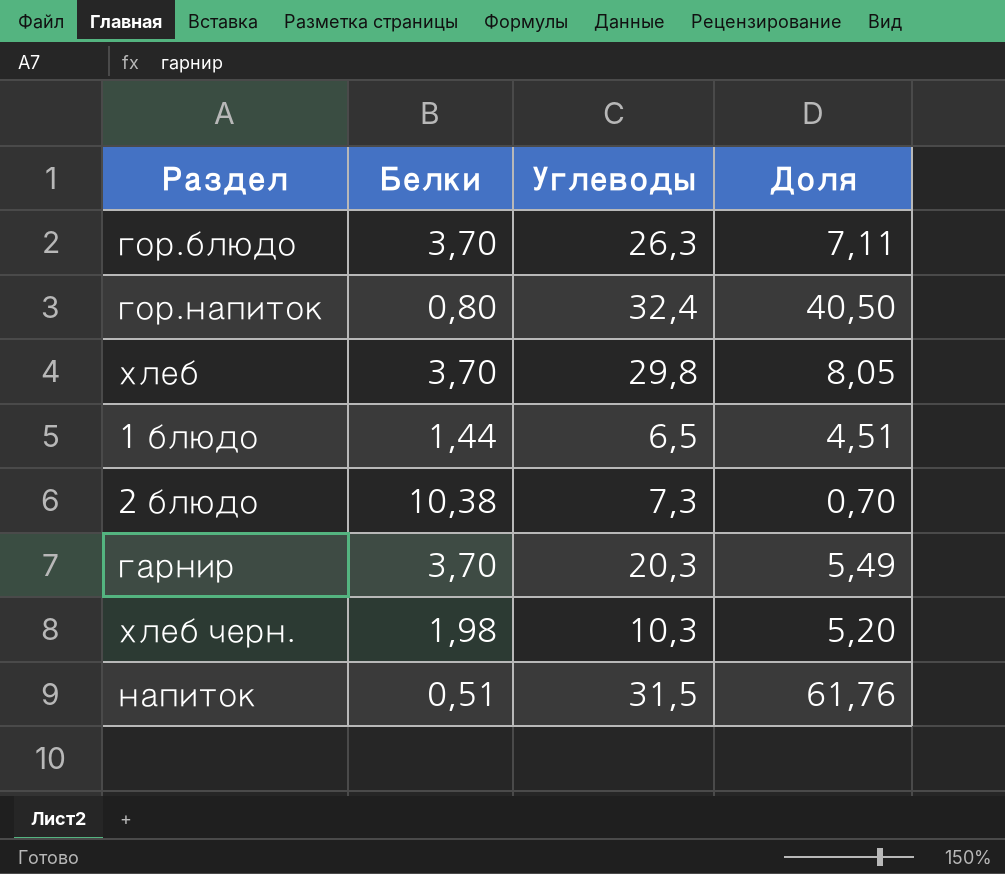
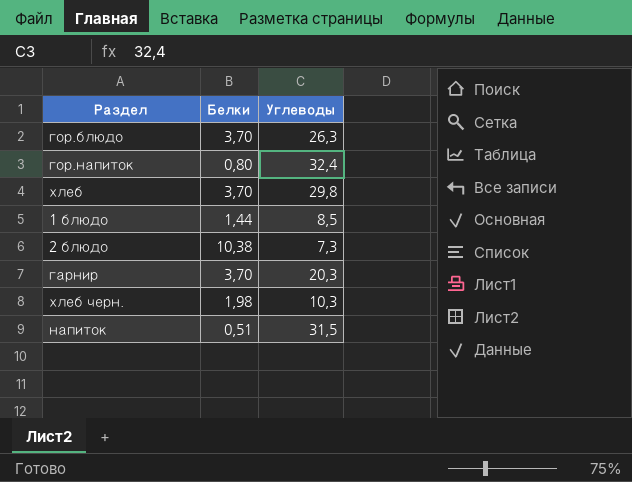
column Доля | formula: [Углеводы] / [Белки] -> none
1 блюдо | Углеводы: 6,5 -> 8,5

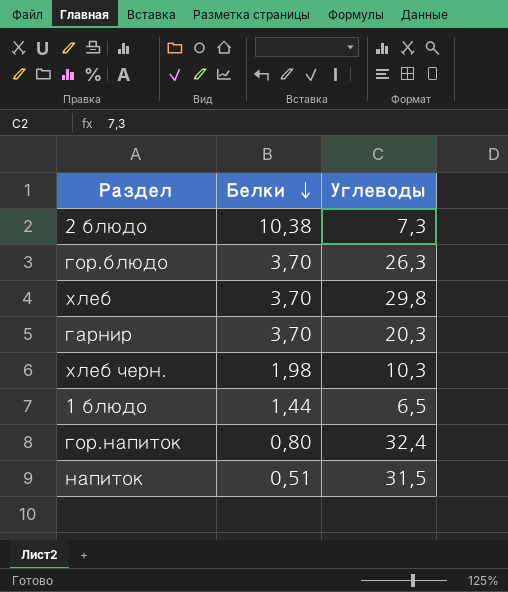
row order: none -> Белки descending
1 блюдо | Углеводы: 8,5 -> 6,5

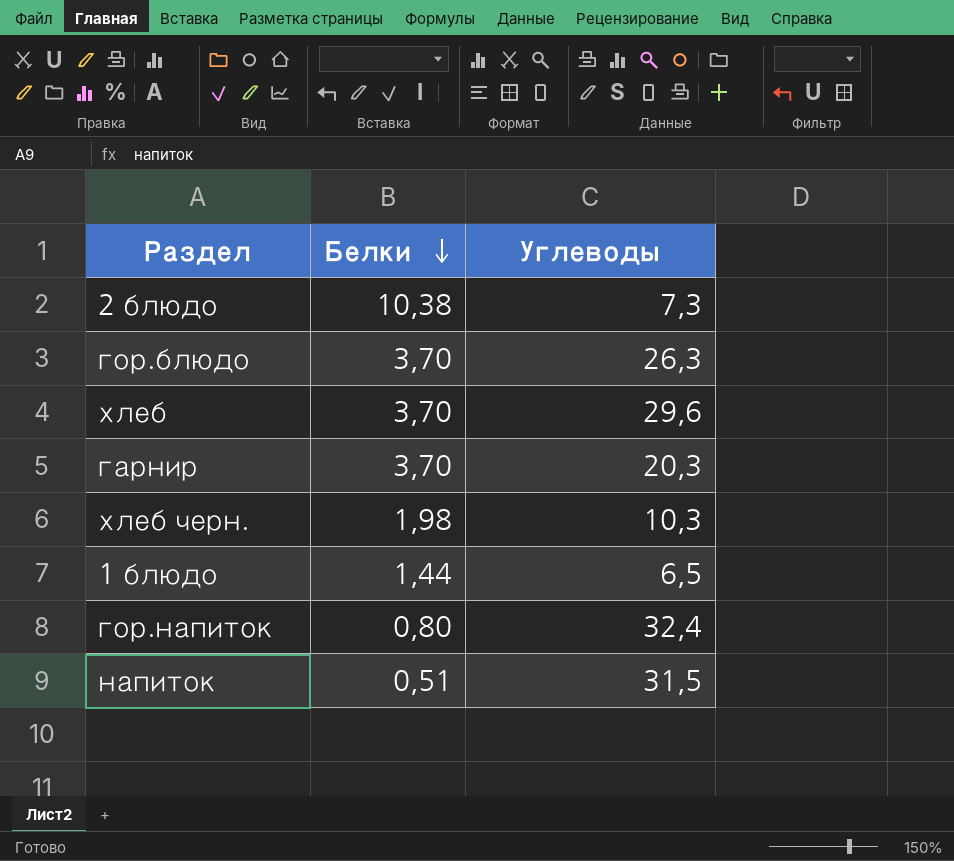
хлеб | Углеводы: 29,8 -> 29,6

